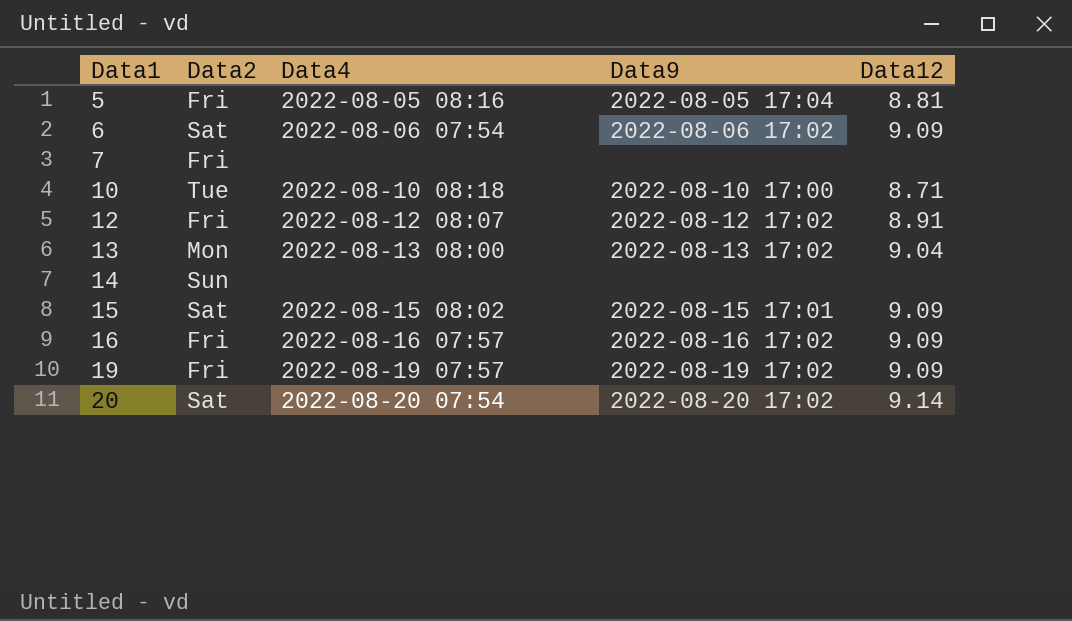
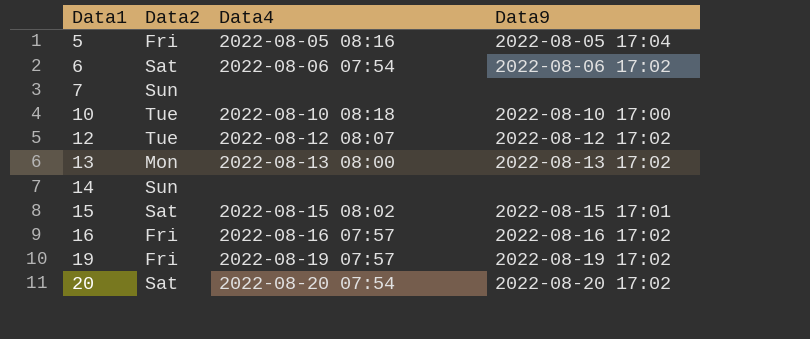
column Data12 | position: 5 -> none
7 | Data2: Fri -> Sun
12 | Data2: Fri -> Tue

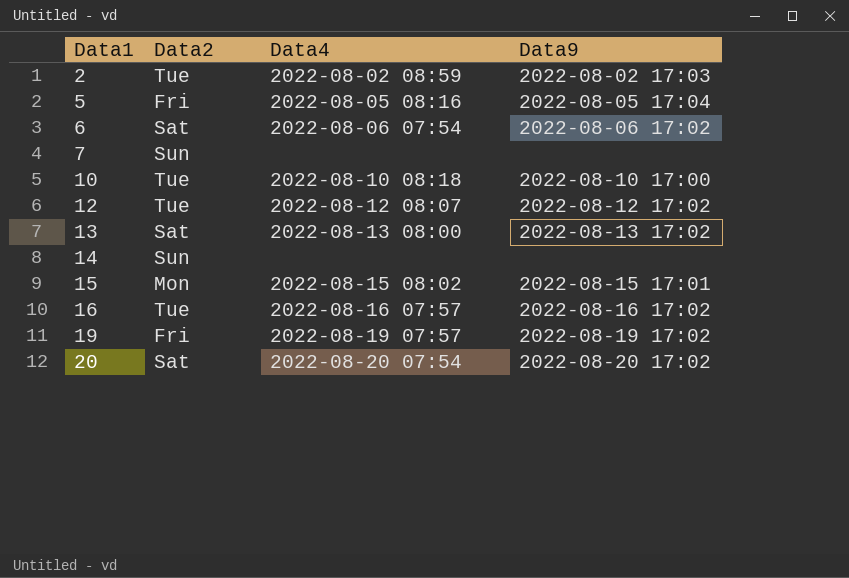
row 2: none -> Tue | 2022-08-02 08:59 | 2022-08-02 17:03
13 | Data2: Mon -> Sat
15 | Data2: Sat -> Mon
16 | Data2: Fri -> Tue

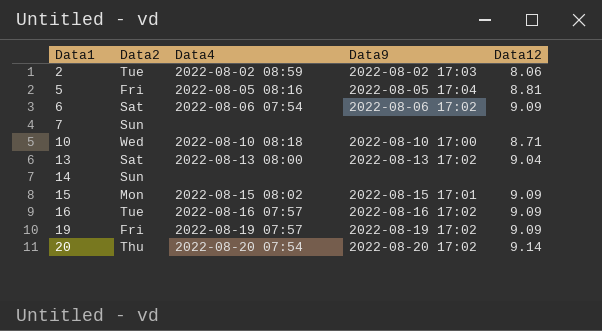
column Data12 | position: none -> 5
row 12: Tue | 2022-08-12 08:07 | 2022-08-12 17:02 -> none
10 | Data2: Tue -> Wed
20 | Data2: Sat -> Thu

